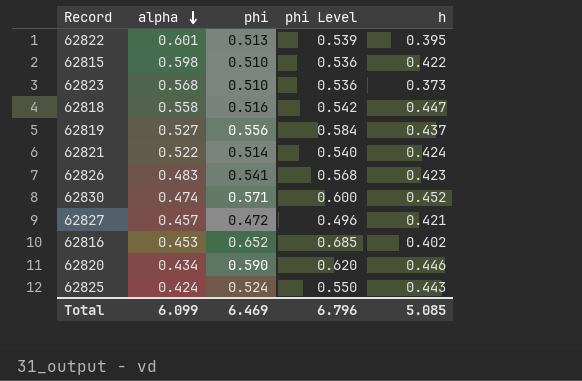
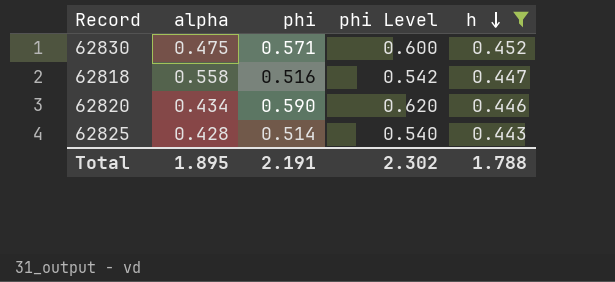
filter: none -> h >= 0.443
row order: alpha descending -> h descending
62830 | alpha: 0.474 -> 0.475
62825 | alpha: 0.424 -> 0.428
62825 | phi: 0.524 -> 0.514
62825 | phi Level: 0.550 -> 0.540
Total | alpha: 6.099 -> 1.895
Total | phi: 6.469 -> 2.191
Total | phi Level: 6.796 -> 2.302
Total | h: 5.085 -> 1.788

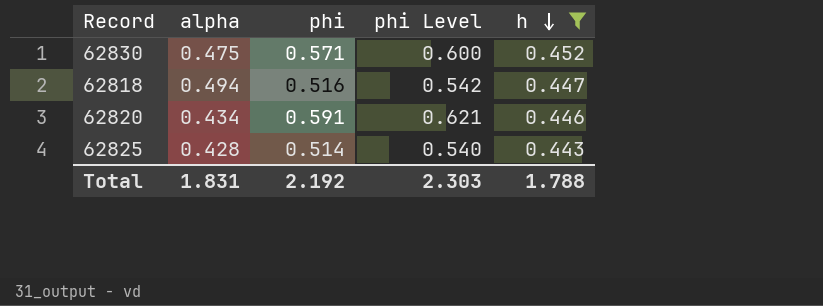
62818 | alpha: 0.558 -> 0.494
62820 | phi: 0.590 -> 0.591
62820 | phi Level: 0.620 -> 0.621
Total | alpha: 1.895 -> 1.831
Total | phi: 2.191 -> 2.192
Total | phi Level: 2.302 -> 2.303

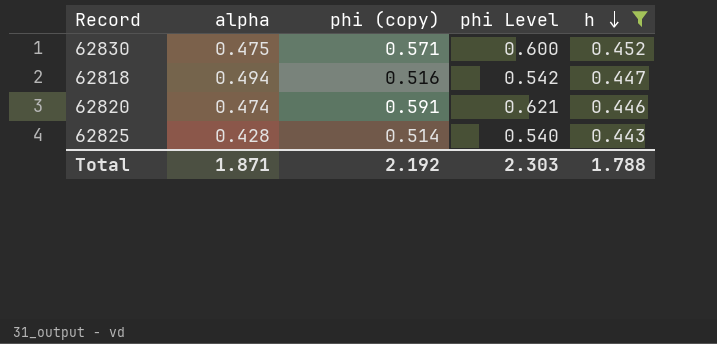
column name: phi -> phi (copy)
62820 | alpha: 0.434 -> 0.474
Total | alpha: 1.831 -> 1.871

